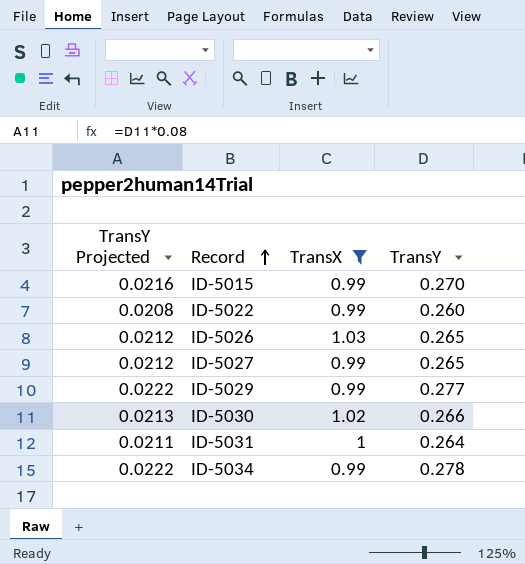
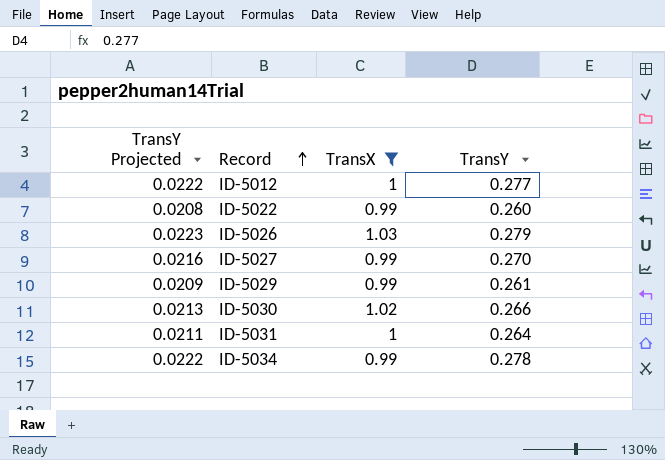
row ID-5015: 0.0216 | 0.99 | 0.270 -> none
row ID-5012: none -> 0.0222 | 1 | 0.277
ID-5026 | TransY Projected: 0.0212 -> 0.0223
ID-5026 | TransY: 0.265 -> 0.279
ID-5027 | TransY Projected: 0.0212 -> 0.0216
ID-5027 | TransY: 0.265 -> 0.270
ID-5029 | TransY Projected: 0.0222 -> 0.0209
ID-5029 | TransY: 0.277 -> 0.261

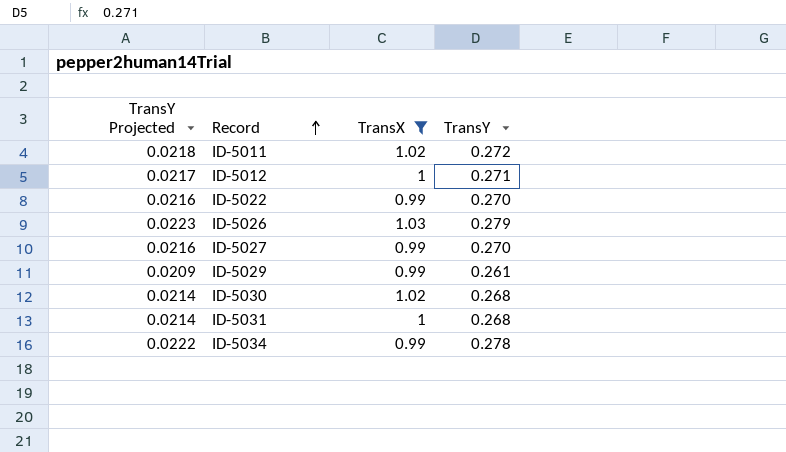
row ID-5011: none -> 0.0218 | 1.02 | 0.272
ID-5012 | TransY Projected: 0.0222 -> 0.0217
ID-5012 | TransY: 0.277 -> 0.271
ID-5022 | TransY Projected: 0.0208 -> 0.0216
ID-5022 | TransY: 0.260 -> 0.270
ID-5030 | TransY Projected: 0.0213 -> 0.0214
ID-5030 | TransY: 0.266 -> 0.268
ID-5031 | TransY Projected: 0.0211 -> 0.0214
ID-5031 | TransY: 0.264 -> 0.268

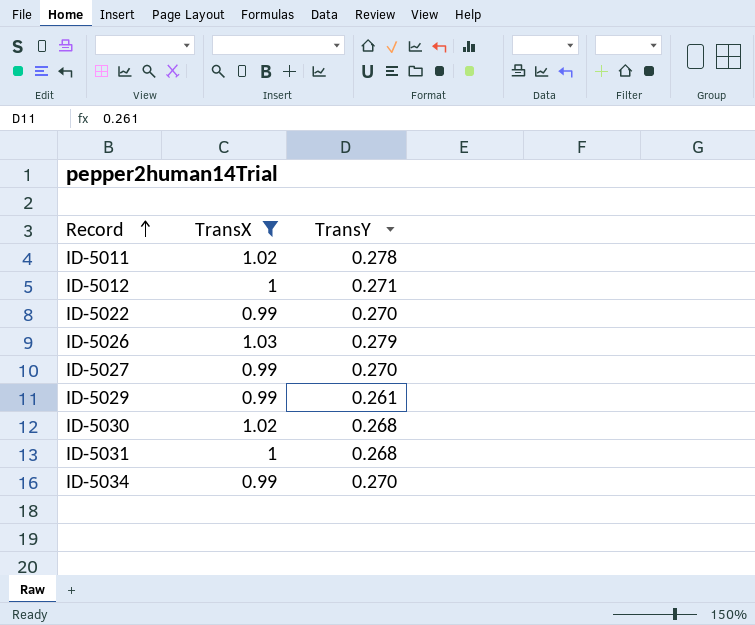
column TransY Projected | formula: [TransY] * 0.08 -> none
ID-5011 | TransY: 0.272 -> 0.278
ID-5034 | TransY: 0.278 -> 0.270

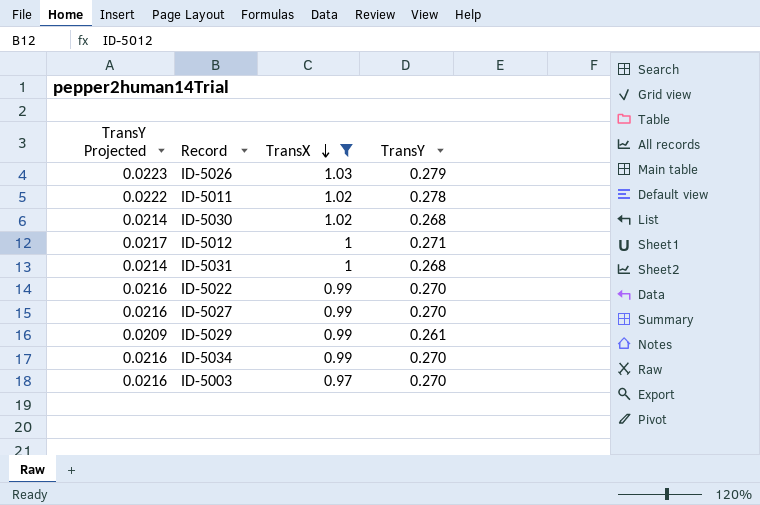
row order: Record ascending -> TransX descending
column TransY Projected | formula: none -> [TransY] * 0.08
row ID-5003: none -> 0.0216 | 0.97 | 0.270

